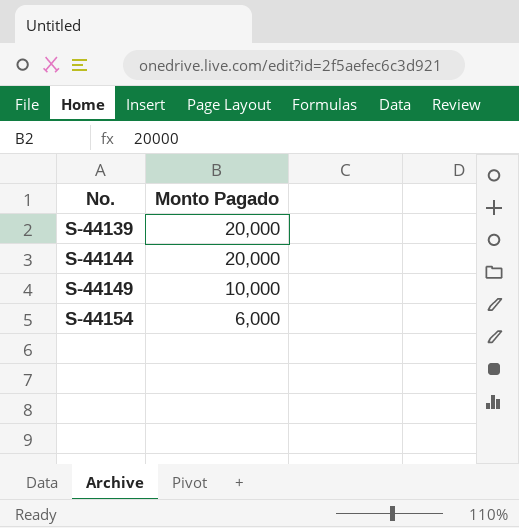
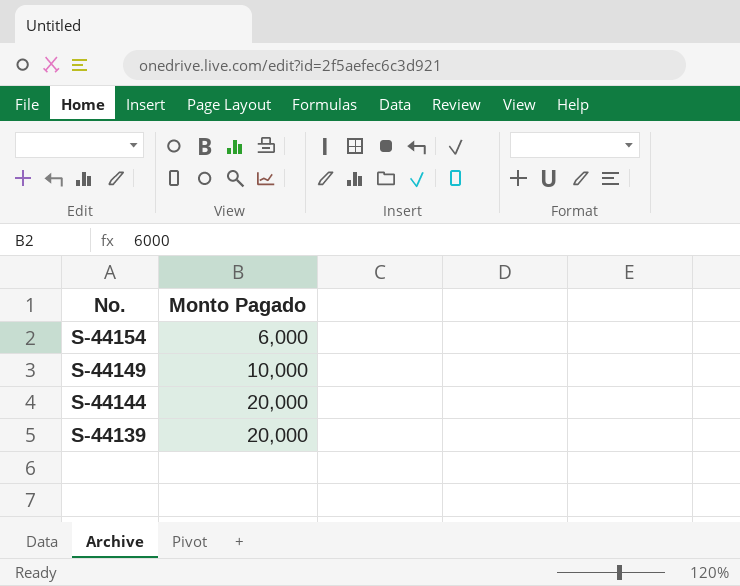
row order: No. ascending -> No. descending

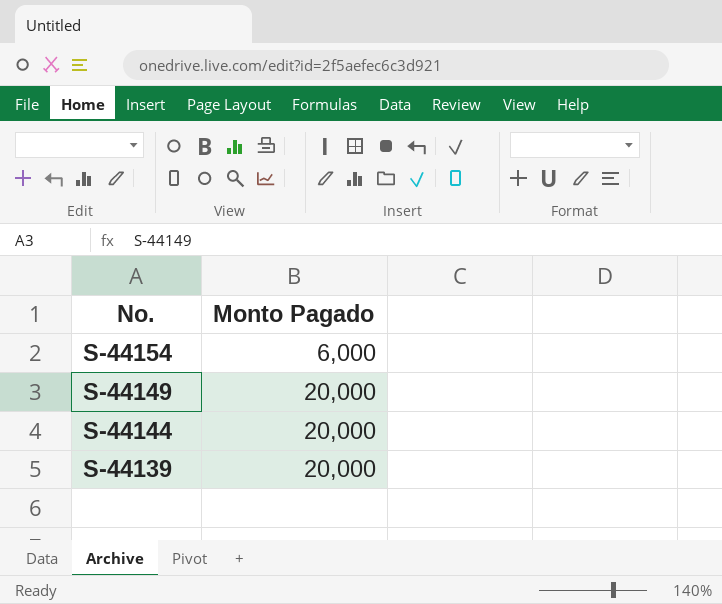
S-44149 | Monto Pagado: 10,000 -> 20,000

